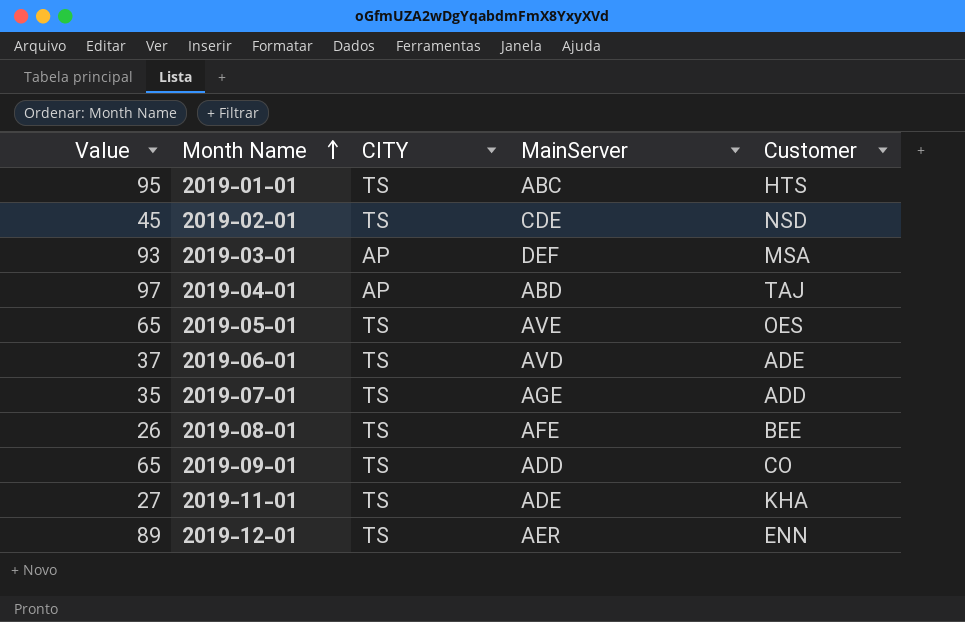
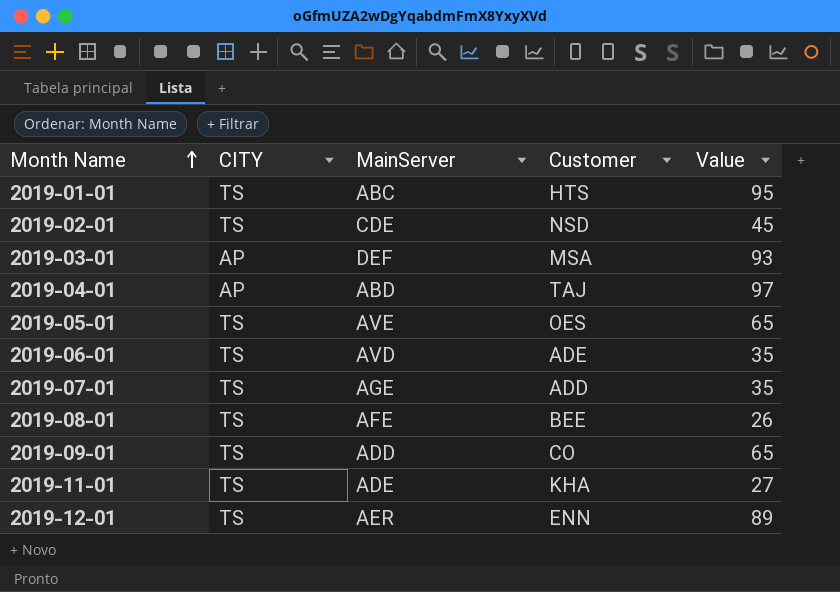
column Value | position: 1 -> 5
2019-06-01 | Value: 37 -> 35

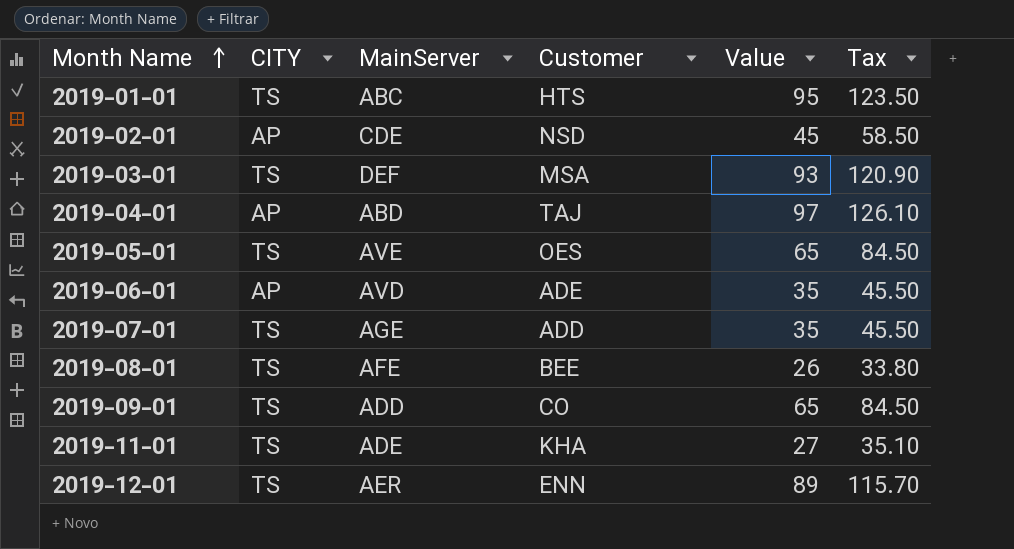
column Tax | formula: none -> [Value] * 1.3
2019-02-01 | CITY: TS -> AP
2019-03-01 | CITY: AP -> TS
2019-06-01 | CITY: TS -> AP

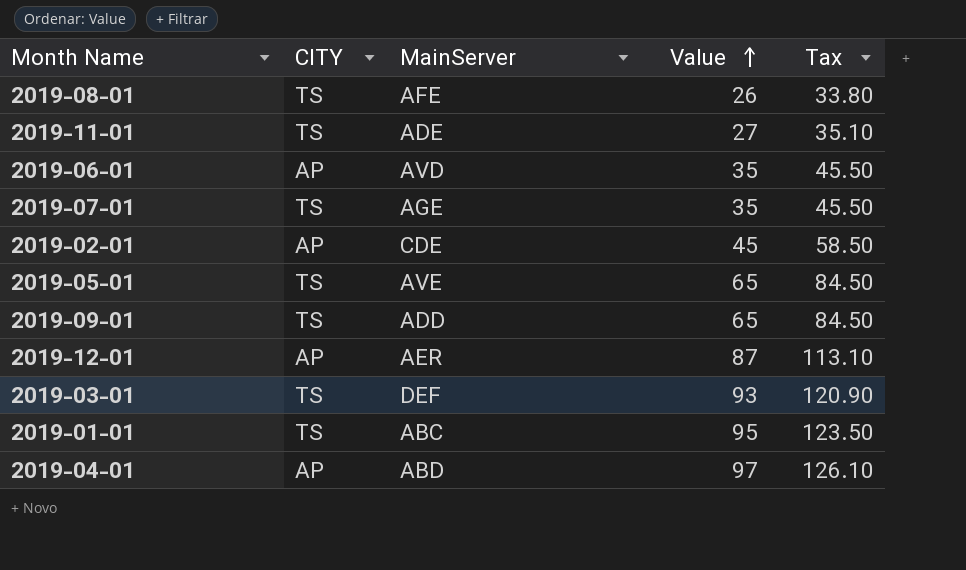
row order: Month Name ascending -> Value ascending
column Customer | position: 4 -> none
2019-12-01 | CITY: TS -> AP
2019-12-01 | Value: 89 -> 87
2019-12-01 | Tax: 115.70 -> 113.10

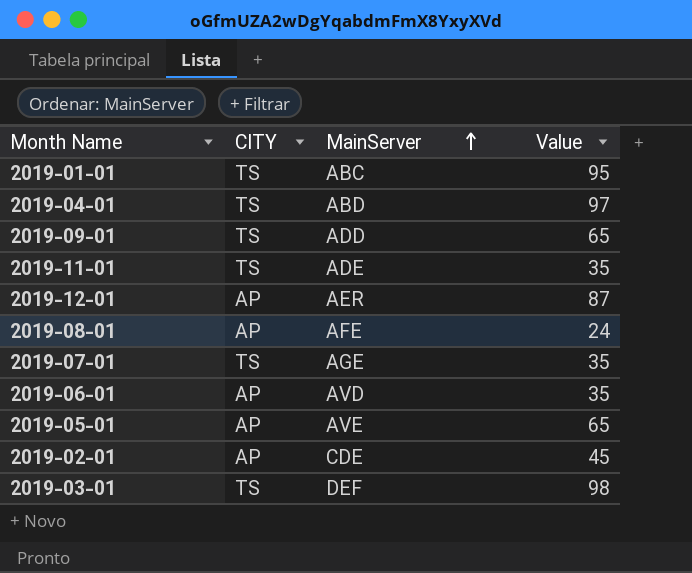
row order: Value ascending -> MainServer ascending
column Tax | formula: [Value] * 1.3 -> none
2019-04-01 | CITY: AP -> TS
2019-11-01 | Value: 27 -> 35
2019-08-01 | CITY: TS -> AP
2019-08-01 | Value: 26 -> 24
2019-05-01 | CITY: TS -> AP
2019-03-01 | Value: 93 -> 98

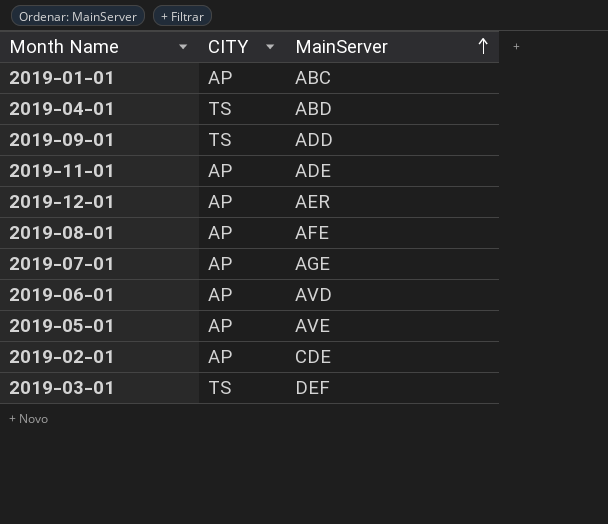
column Value | position: 4 -> none
2019-01-01 | CITY: TS -> AP
2019-11-01 | CITY: TS -> AP
2019-07-01 | CITY: TS -> AP

